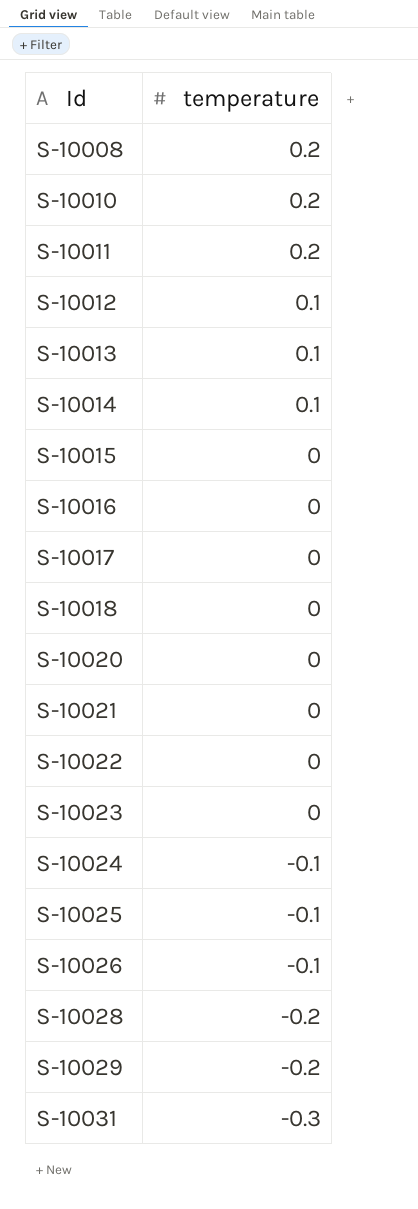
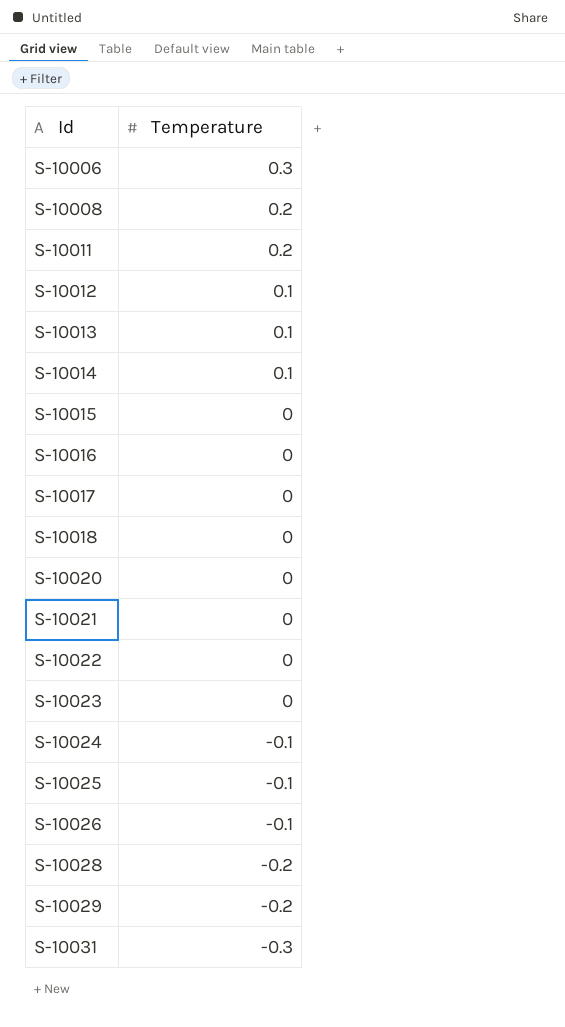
column name: temperature -> Temperature
row S-10010: 0.2 -> none
row S-10006: none -> 0.3

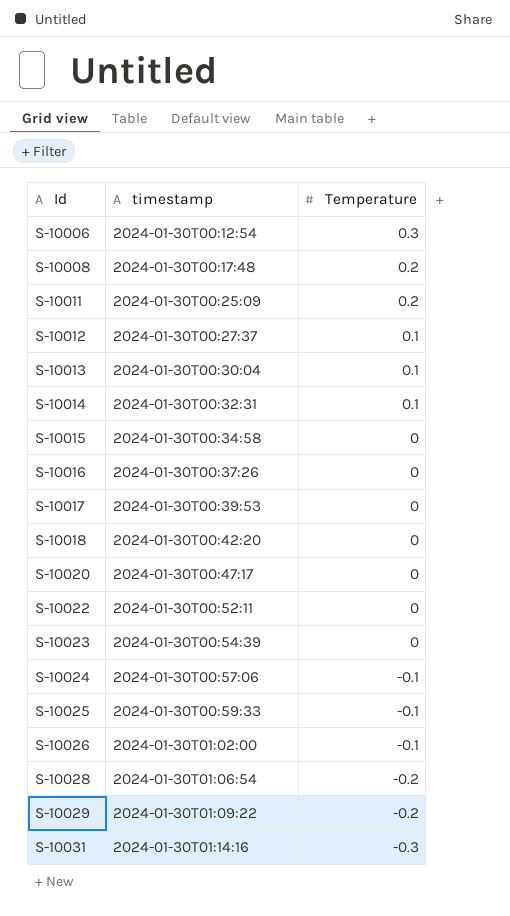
column timestamp | position: none -> 2
row S-10021: 0 -> none

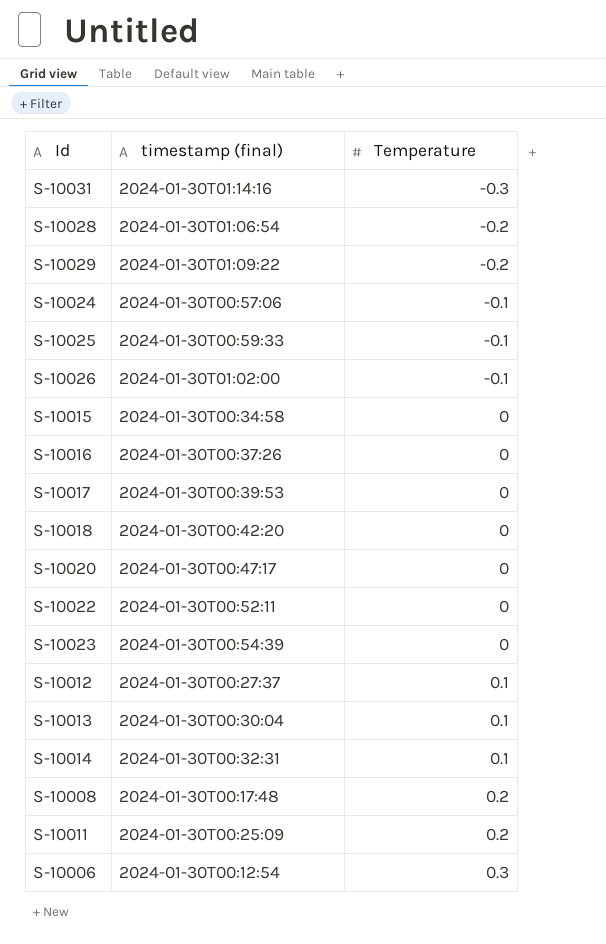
row order: Id ascending -> Temperature ascending
column name: timestamp -> timestamp (final)

